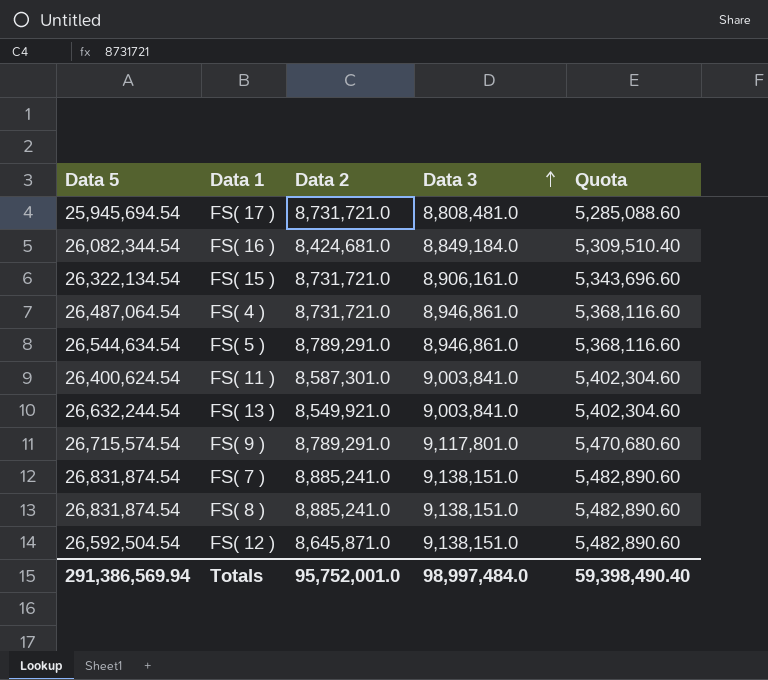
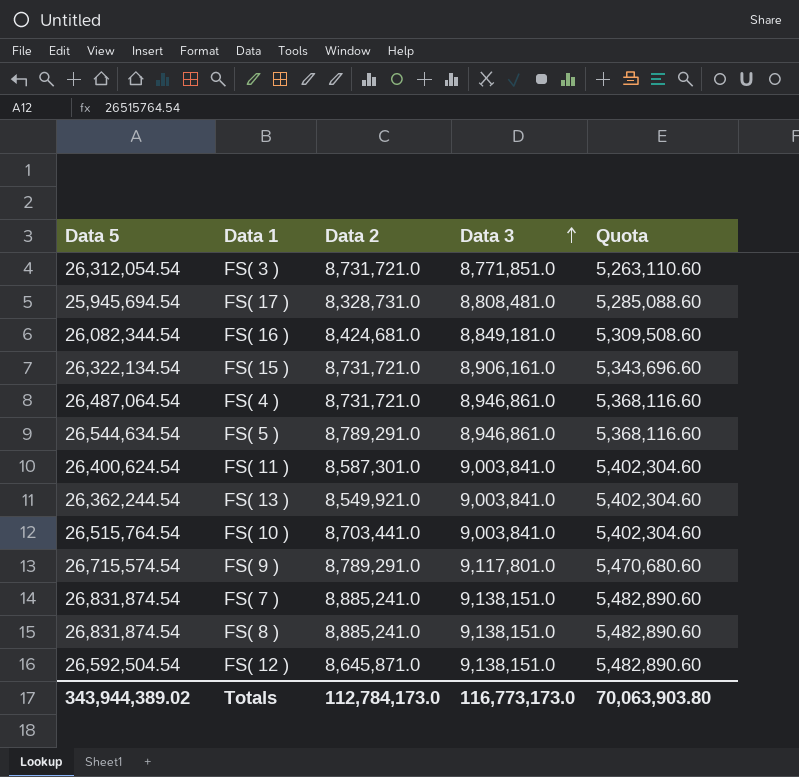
row FS( 3 ): none -> 26,312,054.54 | 8,731,721.0 | 8,771,851.0 | 5,263,110.60
FS( 17 ) | Data 2: 8,731,721.0 -> 8,328,731.0
FS( 16 ) | Data 3: 8,849,184.0 -> 8,849,181.0
FS( 16 ) | Quota: 5,309,510.40 -> 5,309,508.60
FS( 13 ) | Data 5: 26,632,244.54 -> 26,362,244.54
row FS( 10 ): none -> 26,515,764.54 | 8,703,441.0 | 9,003,841.0 | 5,402,304.60
Totals | Data 5: 291,386,569.94 -> 343,944,389.02
Totals | Data 2: 95,752,001.0 -> 112,784,173.0
Totals | Data 3: 98,997,484.0 -> 116,773,173.0
Totals | Quota: 59,398,490.40 -> 70,063,903.80

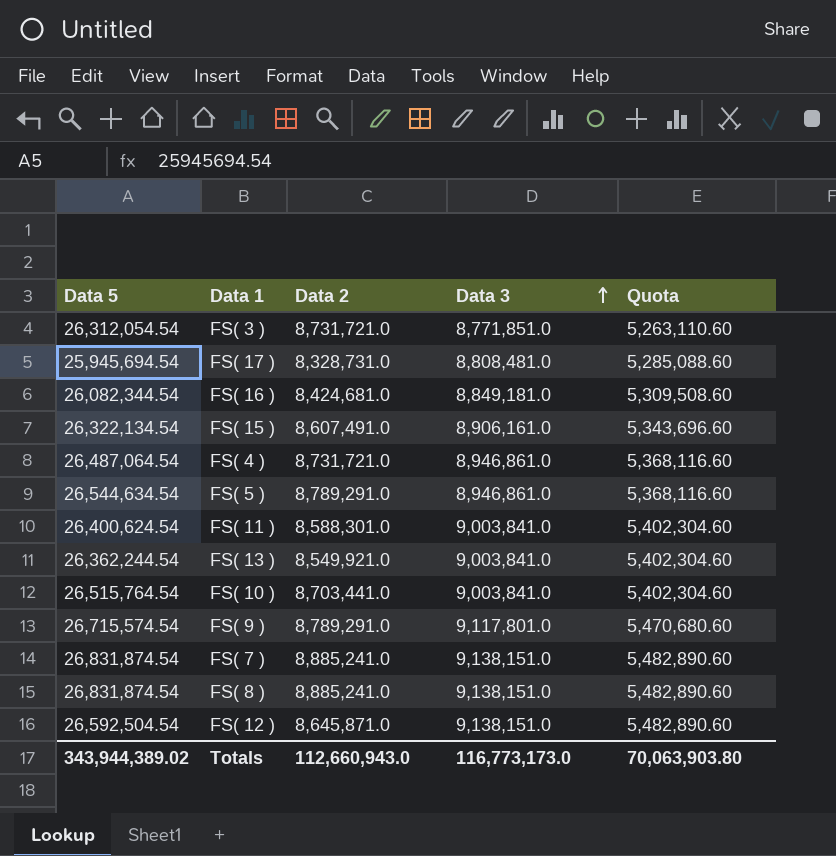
FS( 15 ) | Data 2: 8,731,721.0 -> 8,607,491.0
FS( 11 ) | Data 2: 8,587,301.0 -> 8,588,301.0
Totals | Data 2: 112,784,173.0 -> 112,660,943.0

